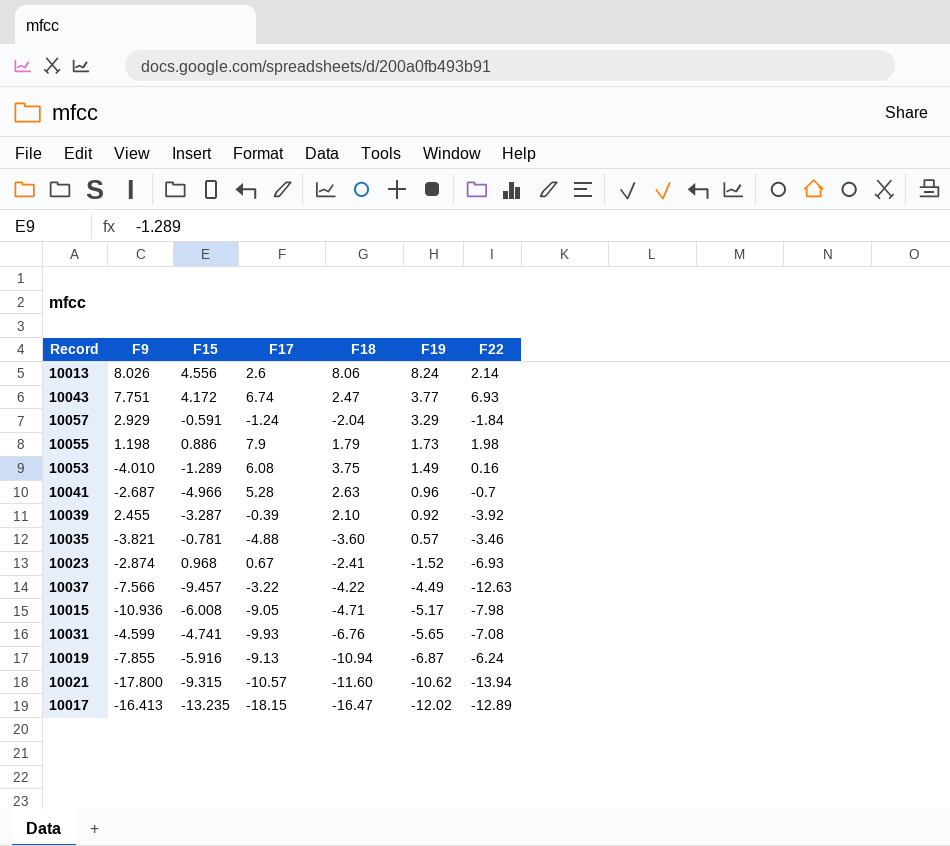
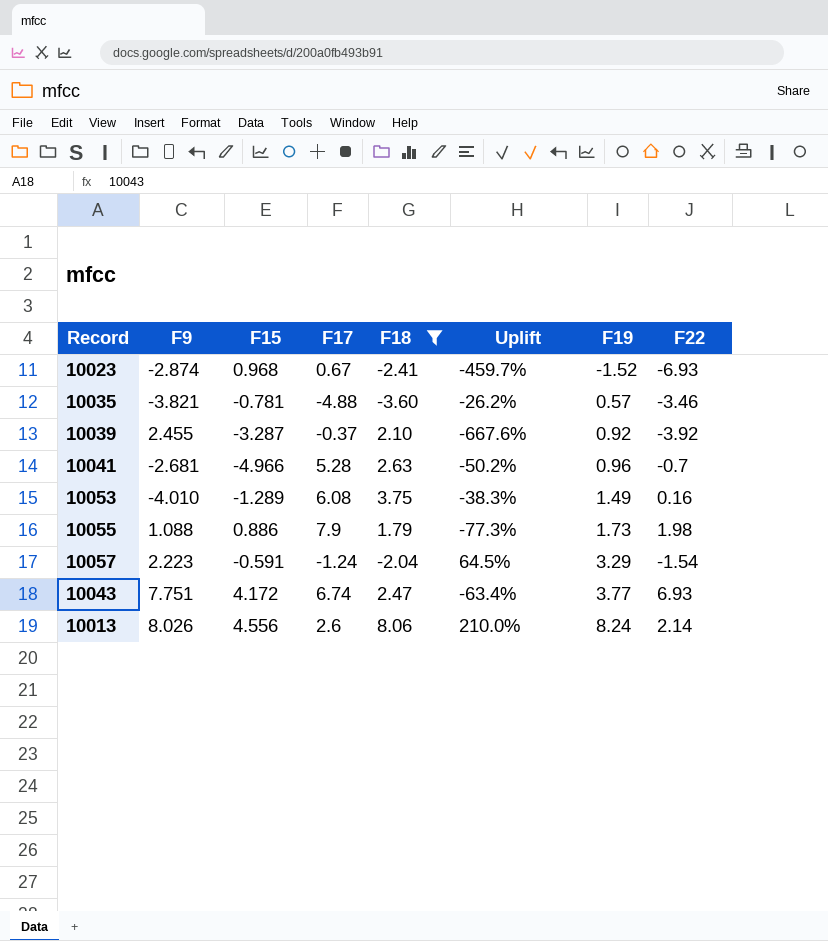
filter: none -> F18 >= -3.60
row order: F19 descending -> F19 ascending
column Uplift | formula: none -> ([F18] - [F17]) / [F17]
10039 | F17: -0.39 -> -0.37
10041 | F9: -2.687 -> -2.681
10055 | F9: 1.198 -> 1.088
10057 | F9: 2.929 -> 2.223
10057 | F22: -1.84 -> -1.54

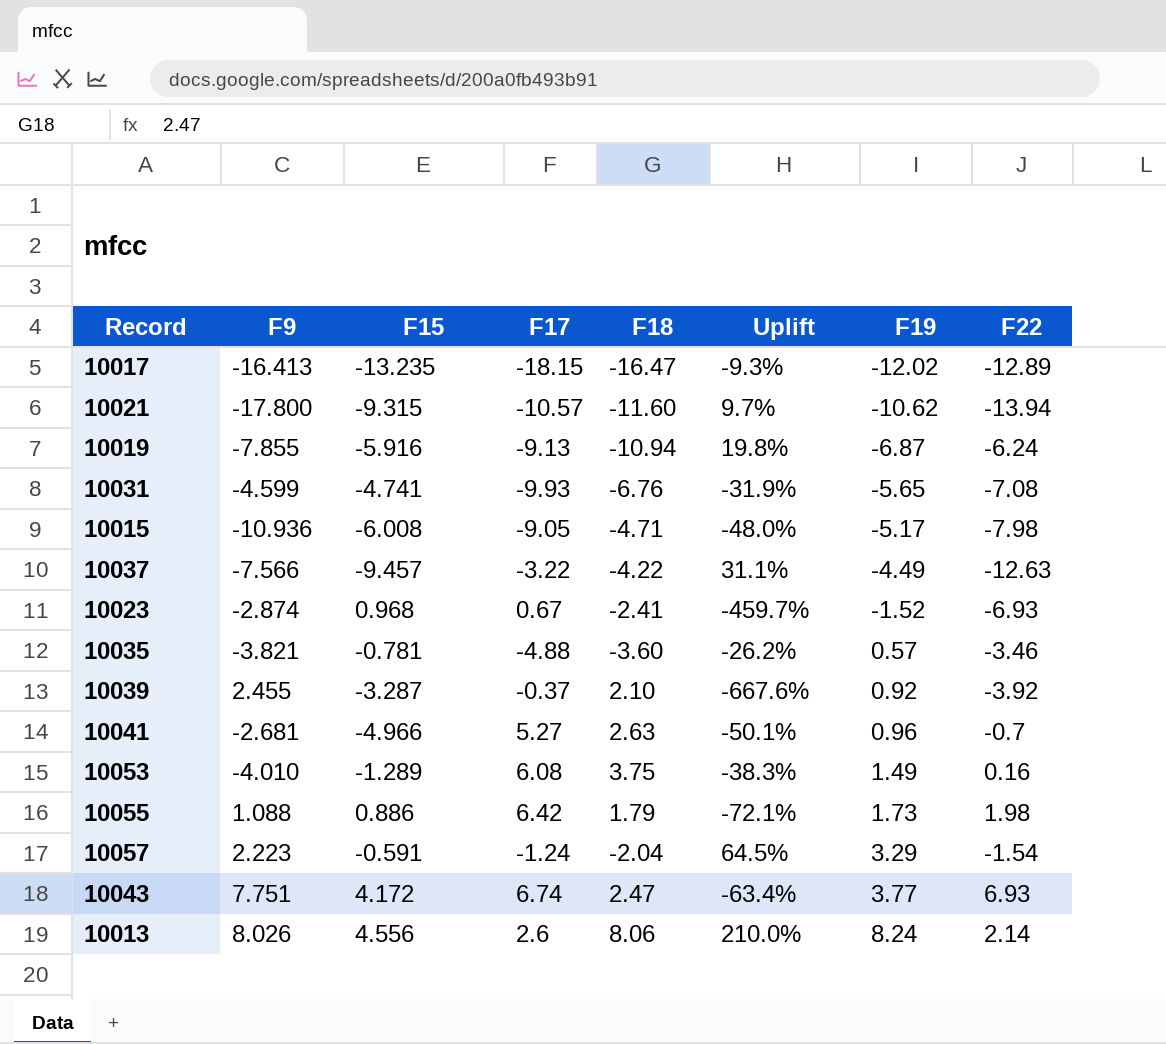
filter: F18 >= -3.60 -> none
10041 | F17: 5.28 -> 5.27
10041 | Uplift: -50.2% -> -50.1%
10055 | F17: 7.9 -> 6.42
10055 | Uplift: -77.3% -> -72.1%

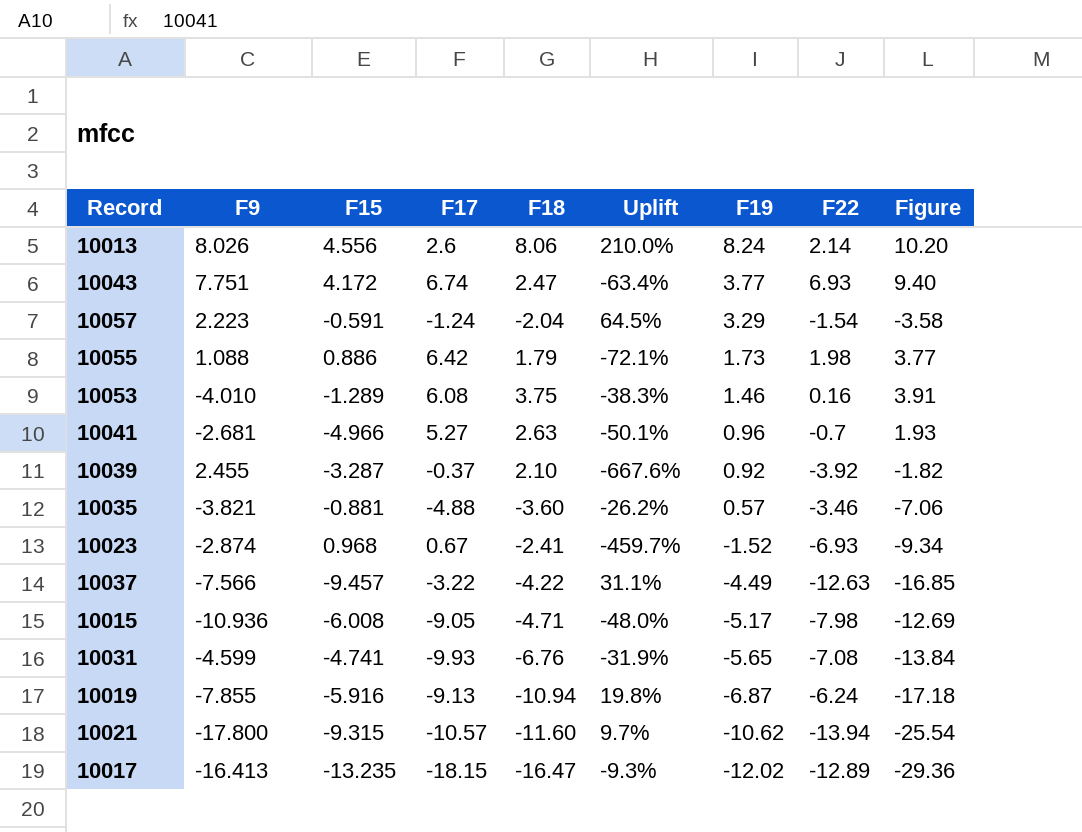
row order: F19 ascending -> F19 descending
column Figure | formula: none -> [F18] + [F22]
10053 | F19: 1.49 -> 1.46
10035 | F15: -0.781 -> -0.881

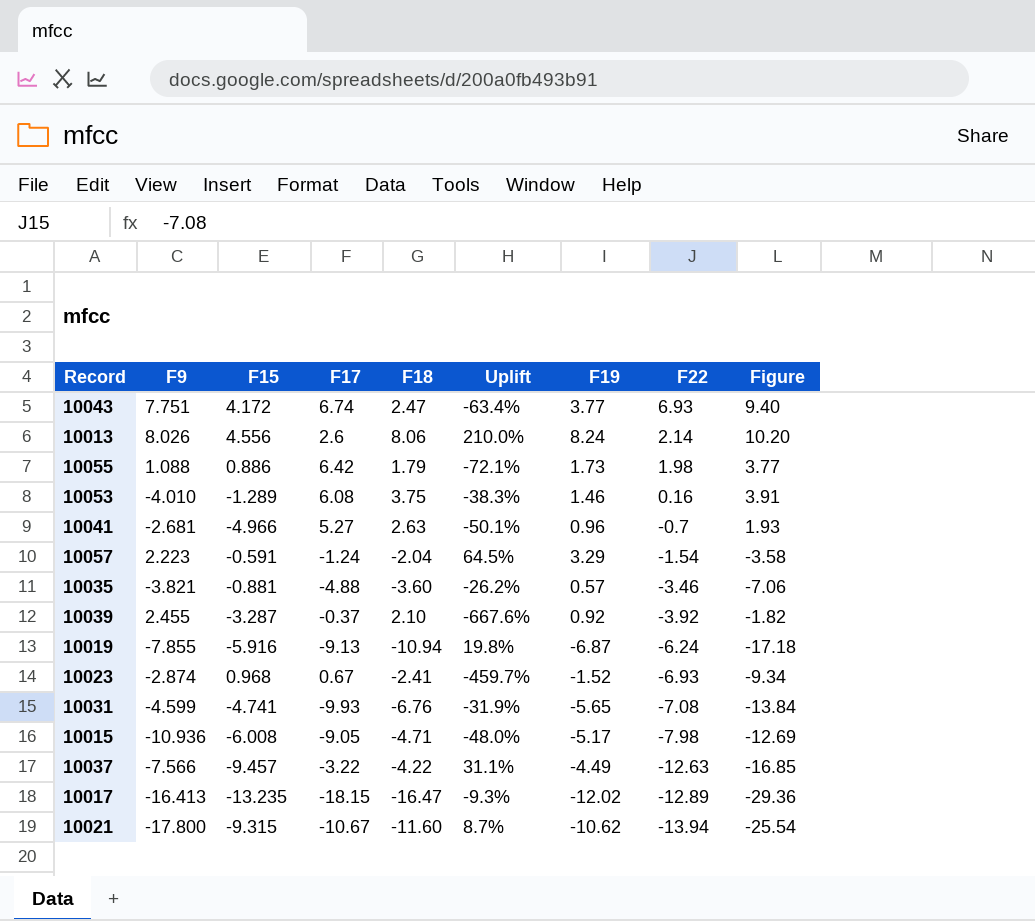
row order: F19 descending -> F22 descending
10021 | F17: -10.57 -> -10.67
10021 | Uplift: 9.7% -> 8.7%

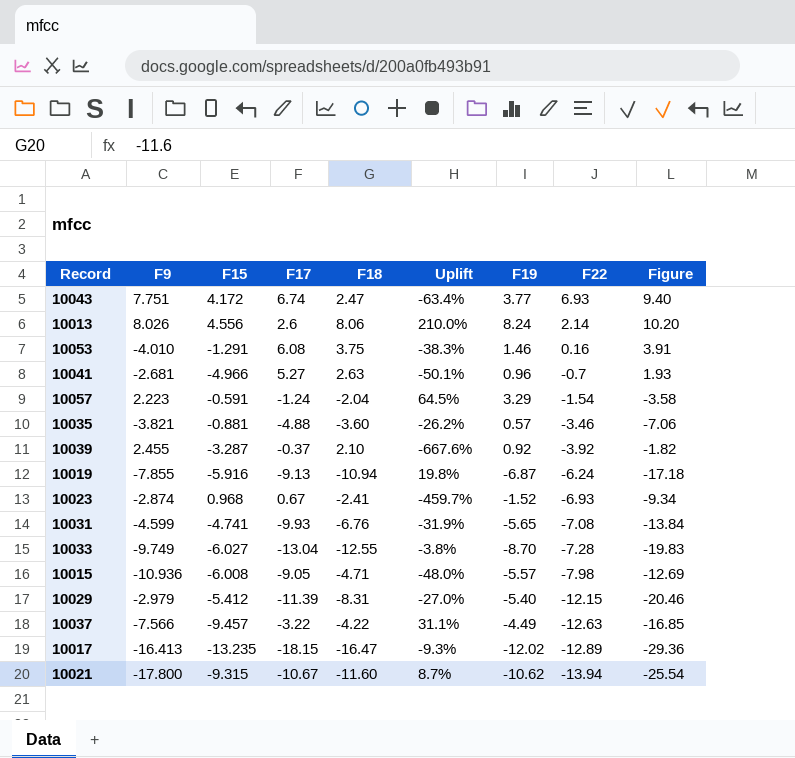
row 10055: 1.088 | 0.886 | 6.42 | 1.79 | -72.1% | 1.73 | 1.98 | 3.77 -> none
10053 | F15: -1.289 -> -1.291
row 10033: none -> -9.749 | -6.027 | -13.04 | -12.55 | -3.8% | -8.70 | -7.28 | -19.83
10015 | F19: -5.17 -> -5.57
row 10029: none -> -2.979 | -5.412 | -11.39 | -8.31 | -27.0% | -5.40 | -12.15 | -20.46

